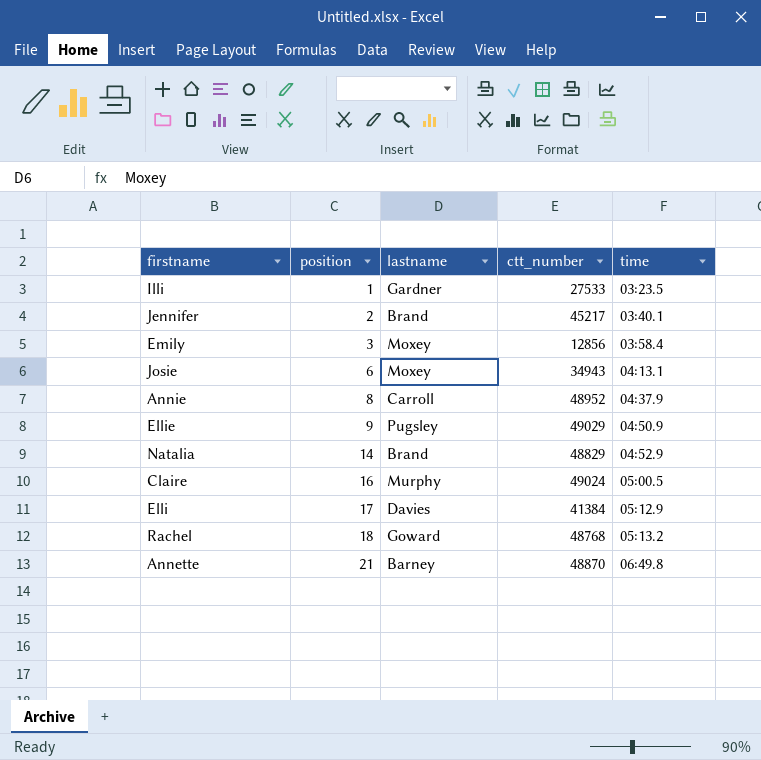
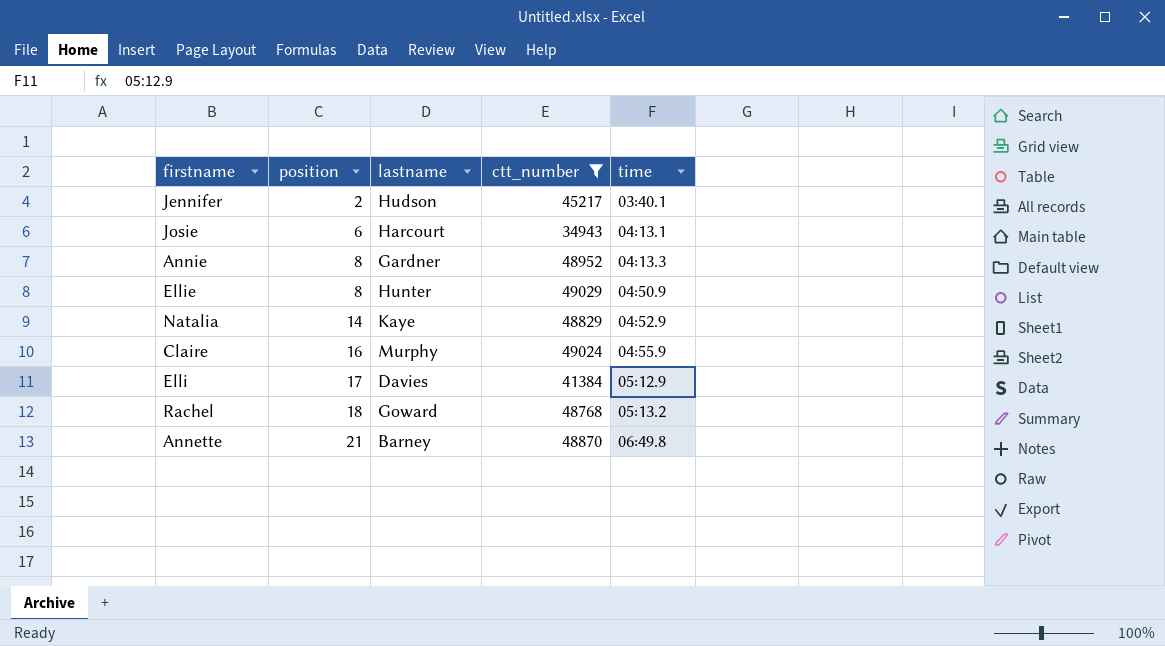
filter: none -> ctt_number >= 34943
Jennifer | lastname: Brand -> Hudson
Josie | lastname: Moxey -> Harcourt
Annie | lastname: Carroll -> Gardner
Annie | time: 04:37.9 -> 04:13.3
Ellie | position: 9 -> 8
Ellie | lastname: Pugsley -> Hunter
Natalia | lastname: Brand -> Kaye
Claire | time: 05:00.5 -> 04:55.9

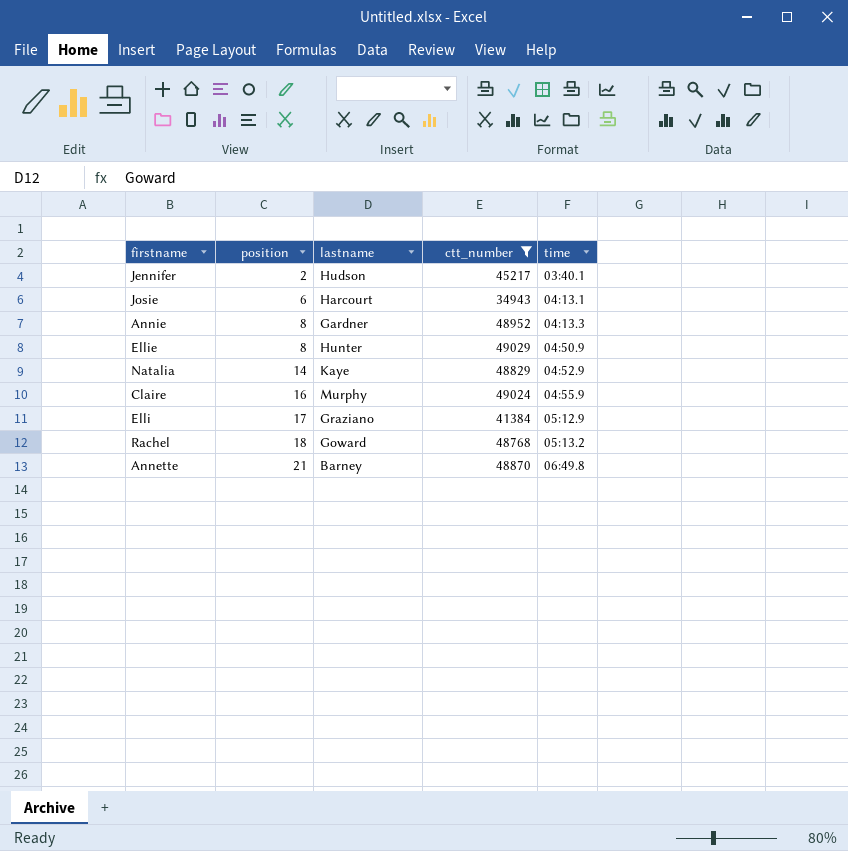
Elli | lastname: Davies -> Graziano

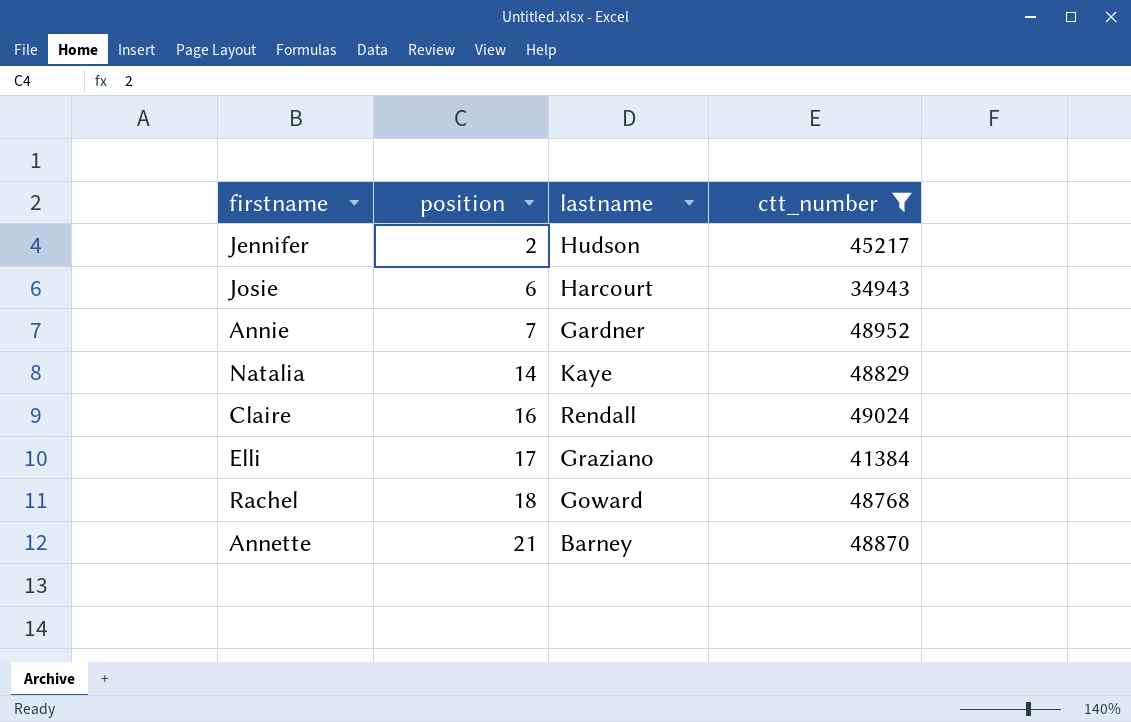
column time | position: 5 -> none
row Ellie: 8 | Hunter | 49029 | 04:50.9 -> none
Annie | position: 8 -> 7
Claire | lastname: Murphy -> Rendall

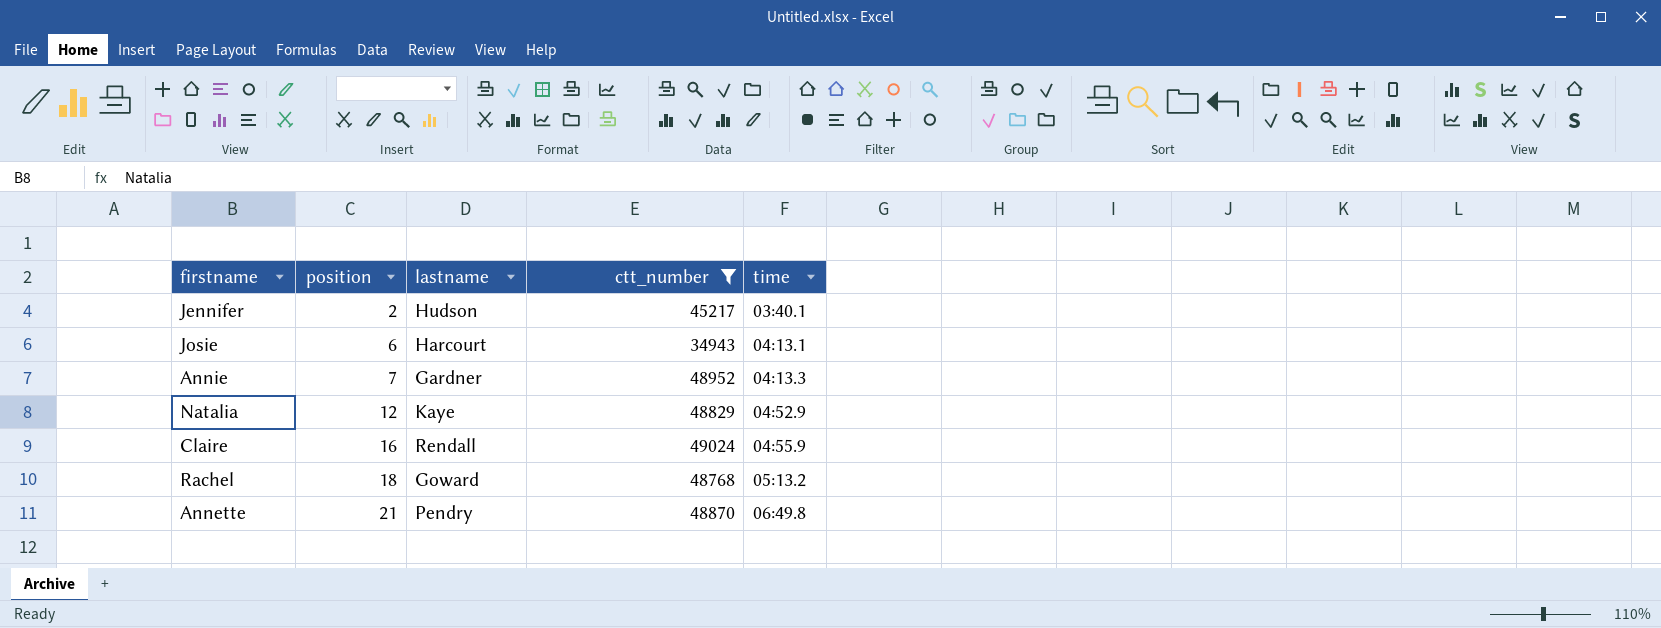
column time | position: none -> 5
row Elli: 17 | Graziano | 41384 -> none
Natalia | position: 14 -> 12
Annette | lastname: Barney -> Pendry

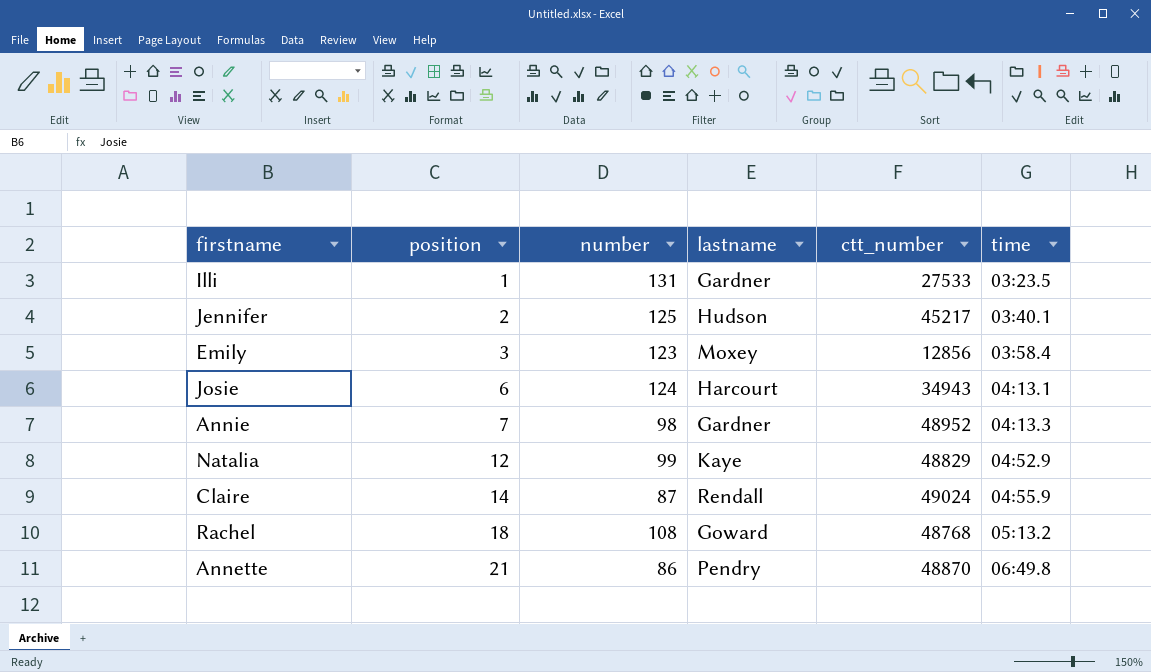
filter: ctt_number >= 34943 -> none
column number | position: none -> 3
Claire | position: 16 -> 14

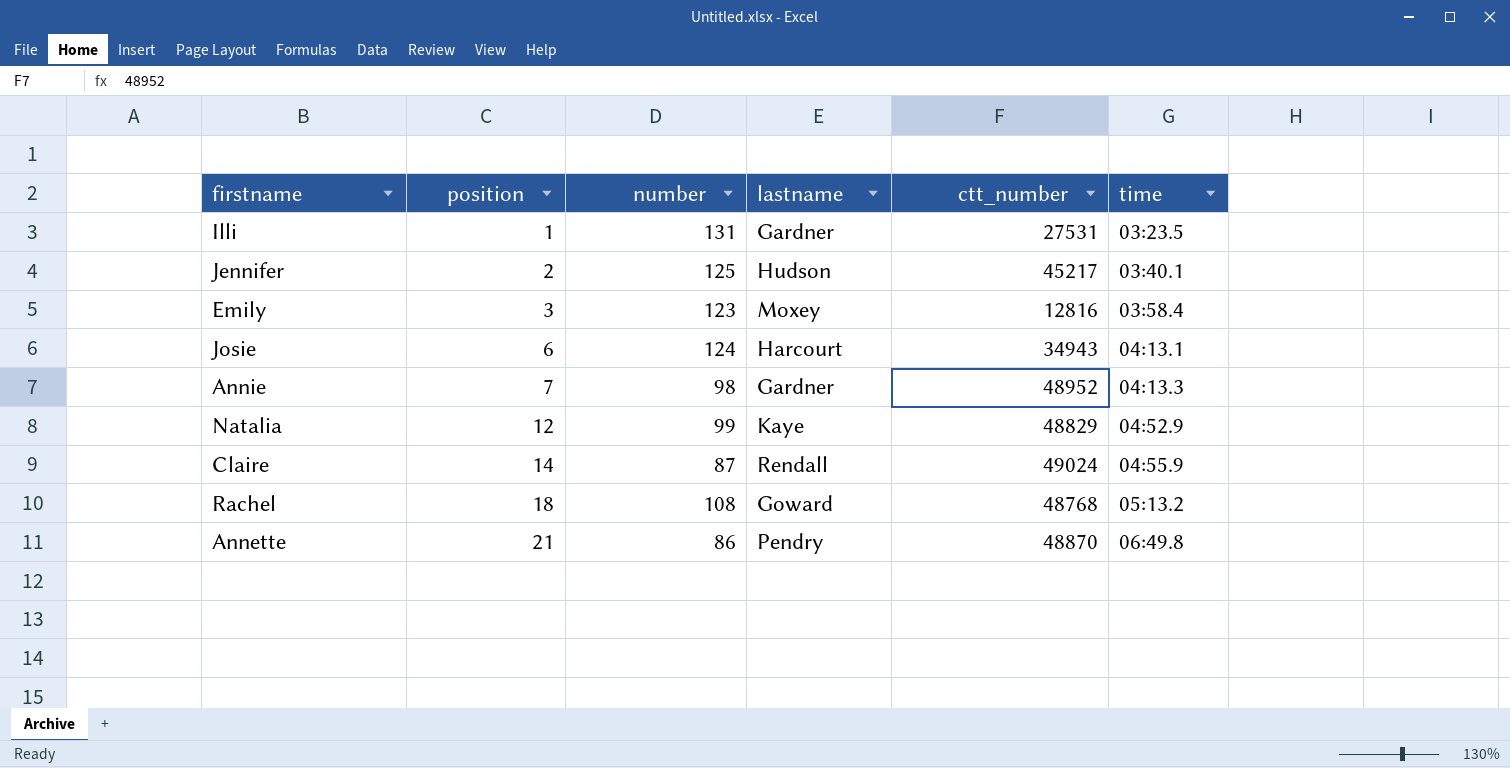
Illi | ctt_number: 27533 -> 27531
Emily | ctt_number: 12856 -> 12816

